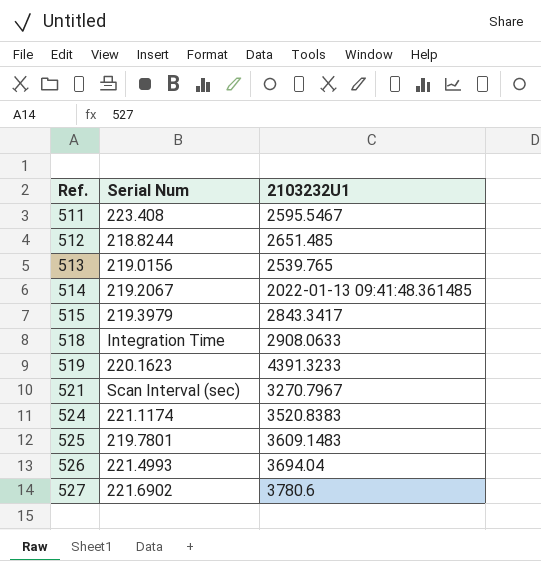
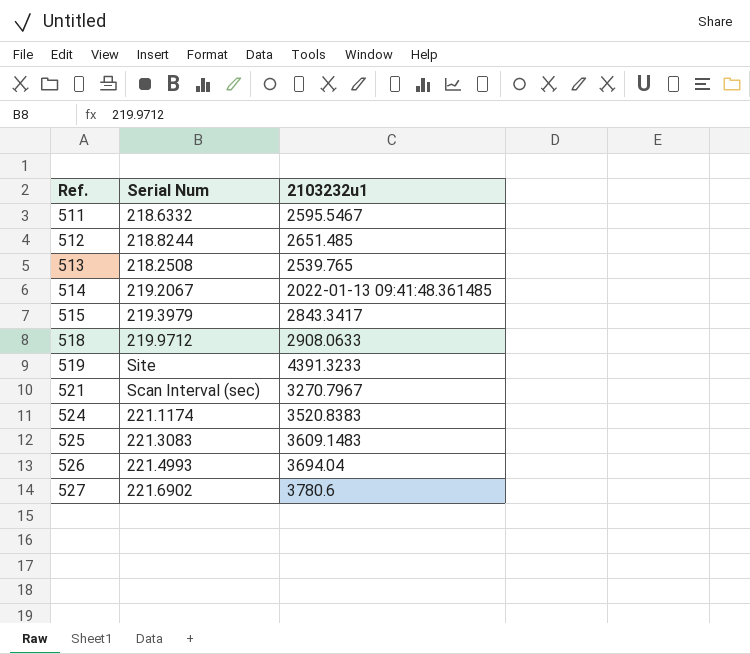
column name: 2103232U1 -> 2103232u1
511 | Serial Num: 223.408 -> 218.6332
513 | Serial Num: 219.0156 -> 218.2508
518 | Serial Num: Integration Time -> 219.9712
519 | Serial Num: 220.1623 -> Site
525 | Serial Num: 219.7801 -> 221.3083

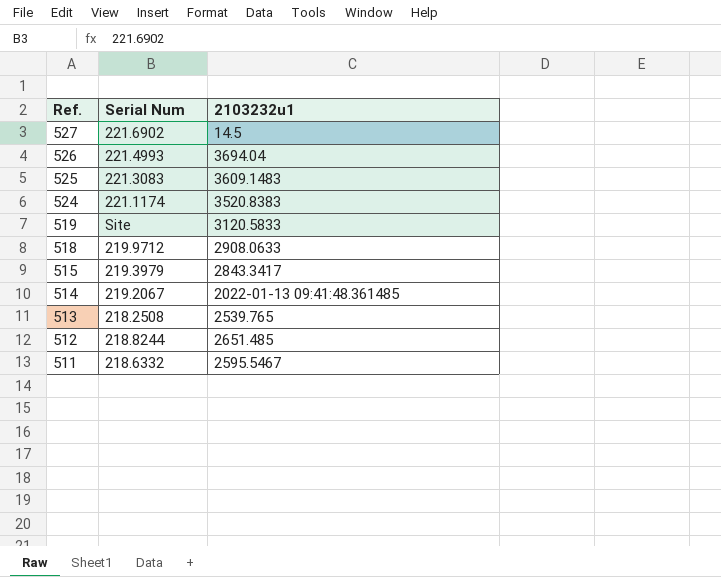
row order: Ref. ascending -> Ref. descending
row 521: Scan Interval (sec) | 3270.7967 -> none
527 | 2103232u1: 3780.6 -> 14.5
519 | 2103232u1: 4391.3233 -> 3120.5833

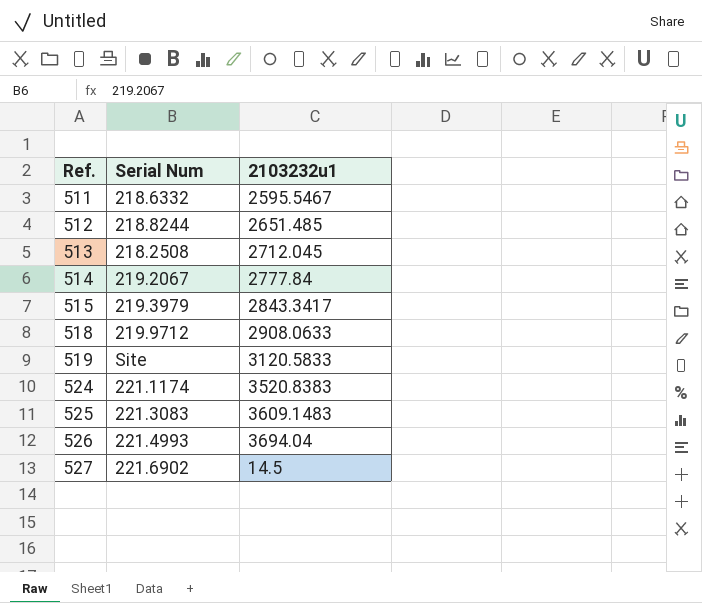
row order: Ref. descending -> Ref. ascending
513 | 2103232u1: 2539.765 -> 2712.045
514 | 2103232u1: 2022-01-13 09:41:48.361485 -> 2777.84

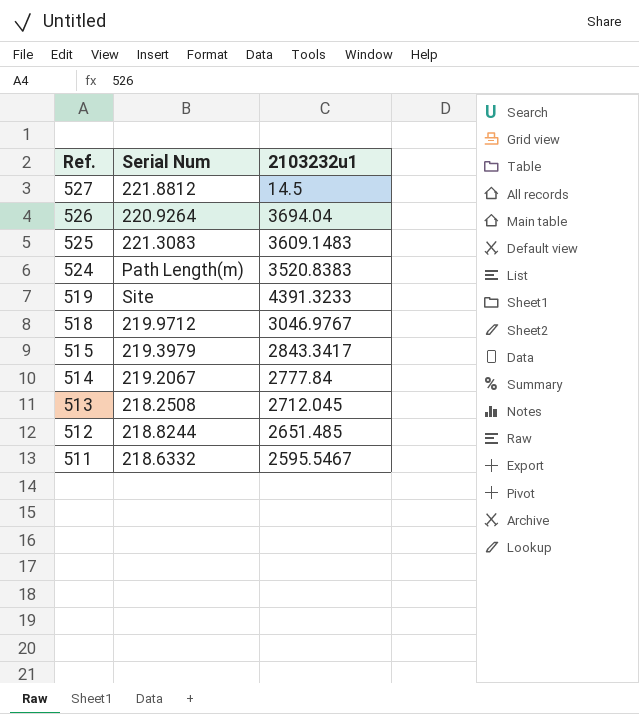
row order: Ref. ascending -> Ref. descending
527 | Serial Num: 221.6902 -> 221.8812
526 | Serial Num: 221.4993 -> 220.9264
524 | Serial Num: 221.1174 -> Path Length(m)
519 | 2103232u1: 3120.5833 -> 4391.3233
518 | 2103232u1: 2908.0633 -> 3046.9767

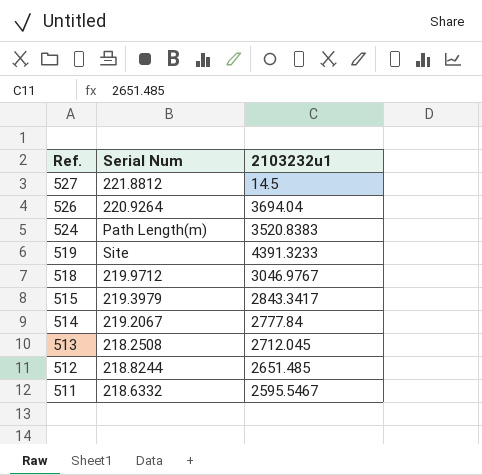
row 525: 221.3083 | 3609.1483 -> none

